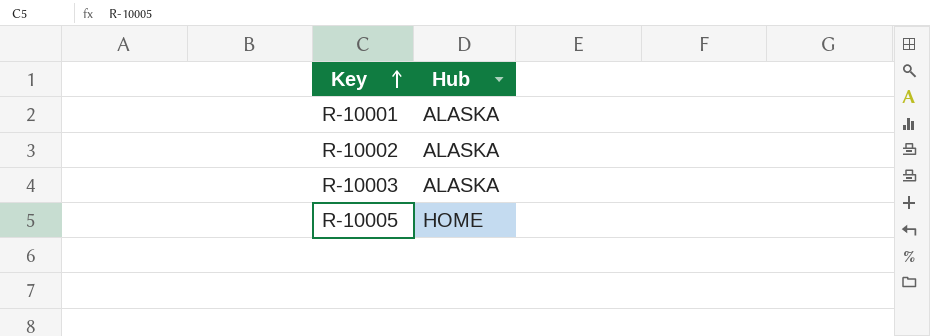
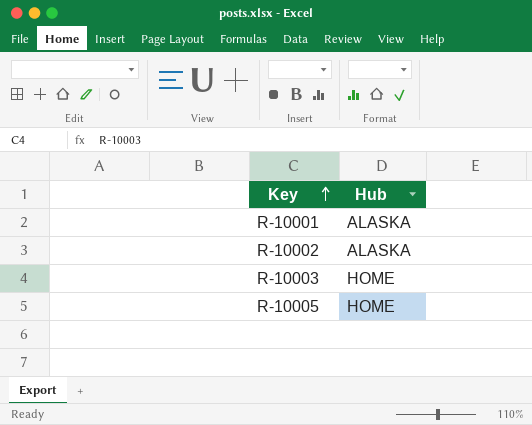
R-10003 | Hub: ALASKA -> HOME

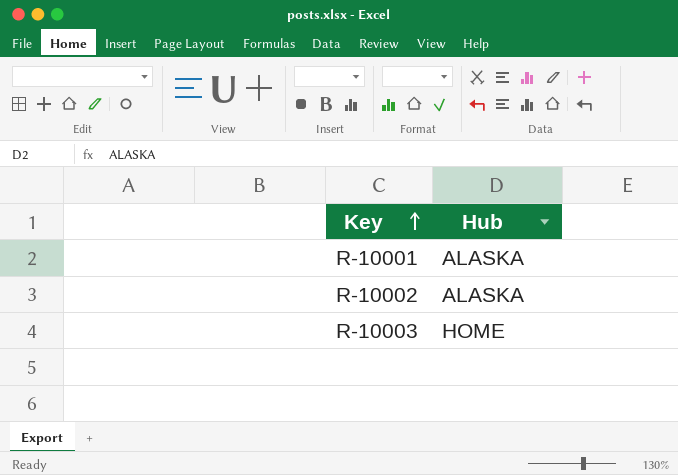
row R-10005: HOME -> none

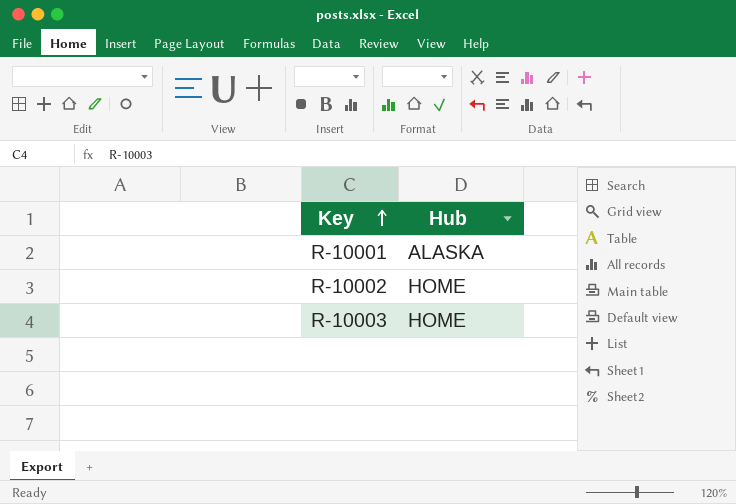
R-10002 | Hub: ALASKA -> HOME

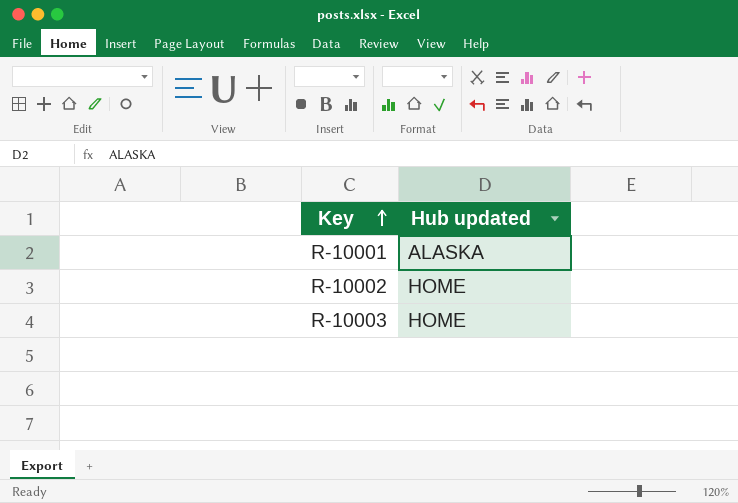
column name: Hub -> Hub updated

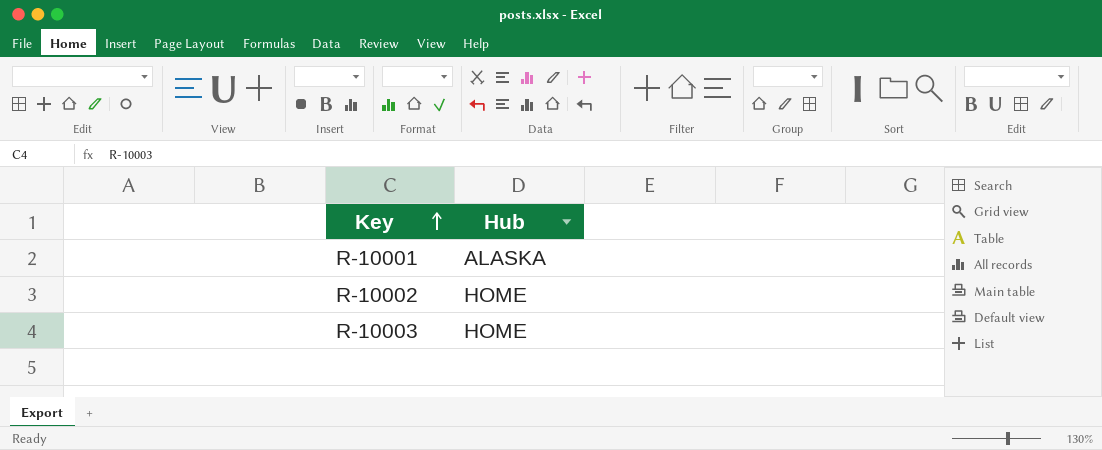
column name: Hub updated -> Hub

